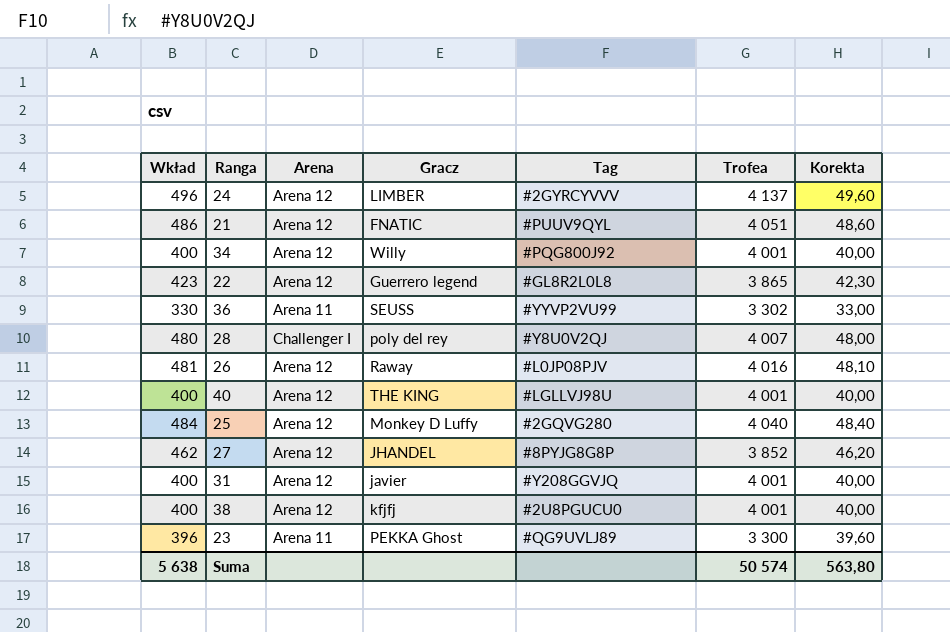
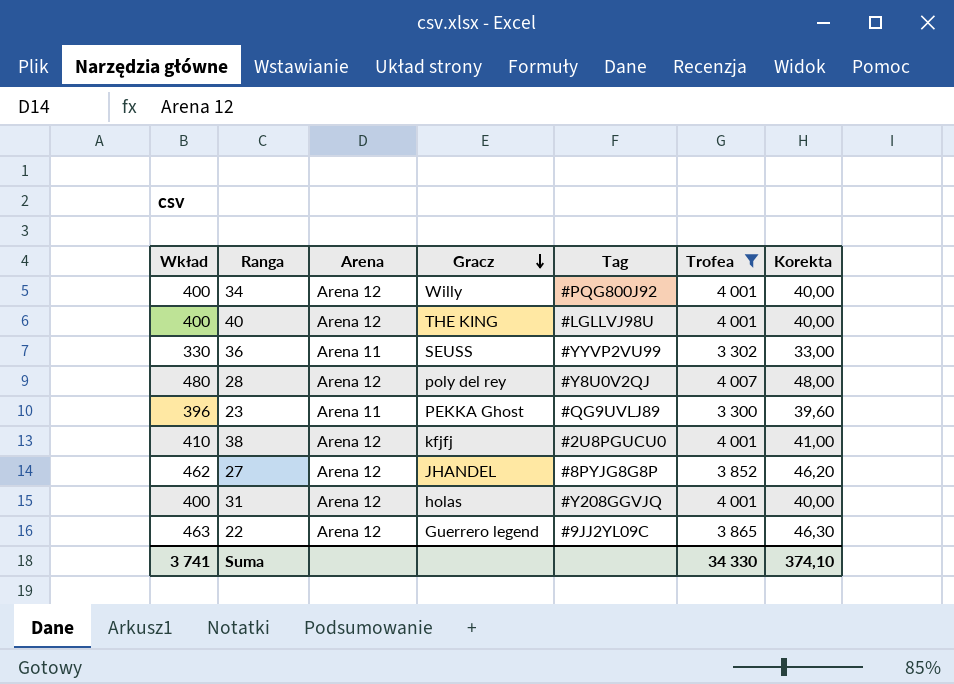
filter: none -> Trofea <= 4 007
row order: none -> Gracz descending
28 | Arena: Challenger I -> Arena 12
38 | Wkład: 400 -> 410
38 | Korekta: 40,00 -> 41,00
31 | Gracz: javier -> holas
22 | Wkład: 423 -> 463
22 | Tag: #GL8R2L0L8 -> #9JJ2YL09C
22 | Korekta: 42,30 -> 46,30
Suma | Wkład: 5 638 -> 3 741
Suma | Trofea: 50 574 -> 34 330
Suma | Korekta: 563,80 -> 374,10

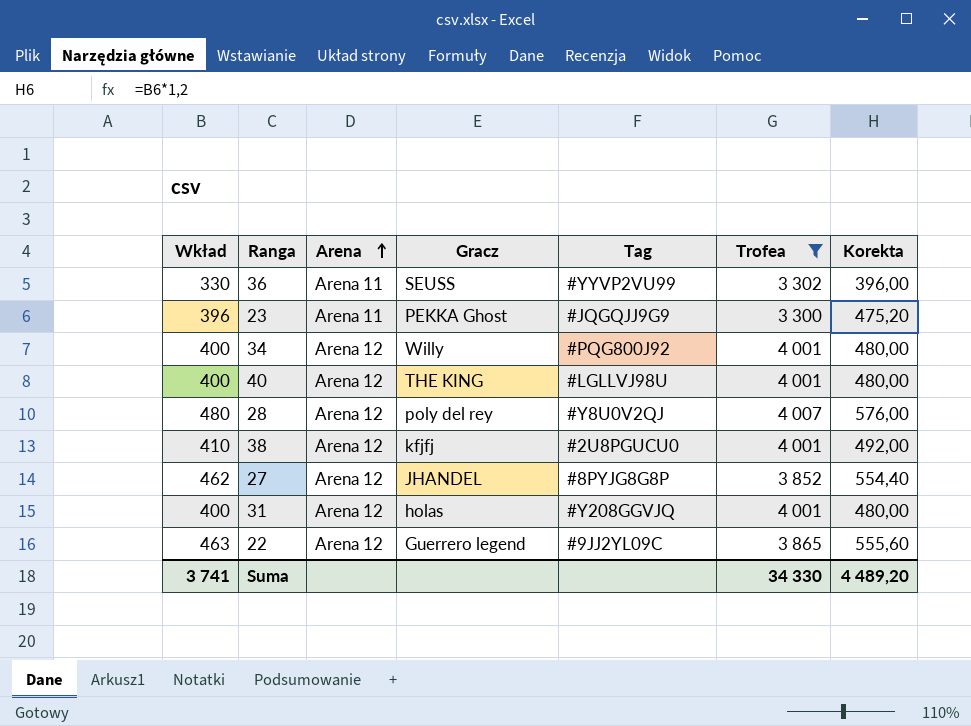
row order: Gracz descending -> Arena ascending
column Korekta | formula: [Wkład] * 0,1 -> [Wkład] * 1,2
23 | Tag: #QG9UVLJ89 -> #JQGQJJ9G9
Suma | Korekta: 374,10 -> 4 489,20

